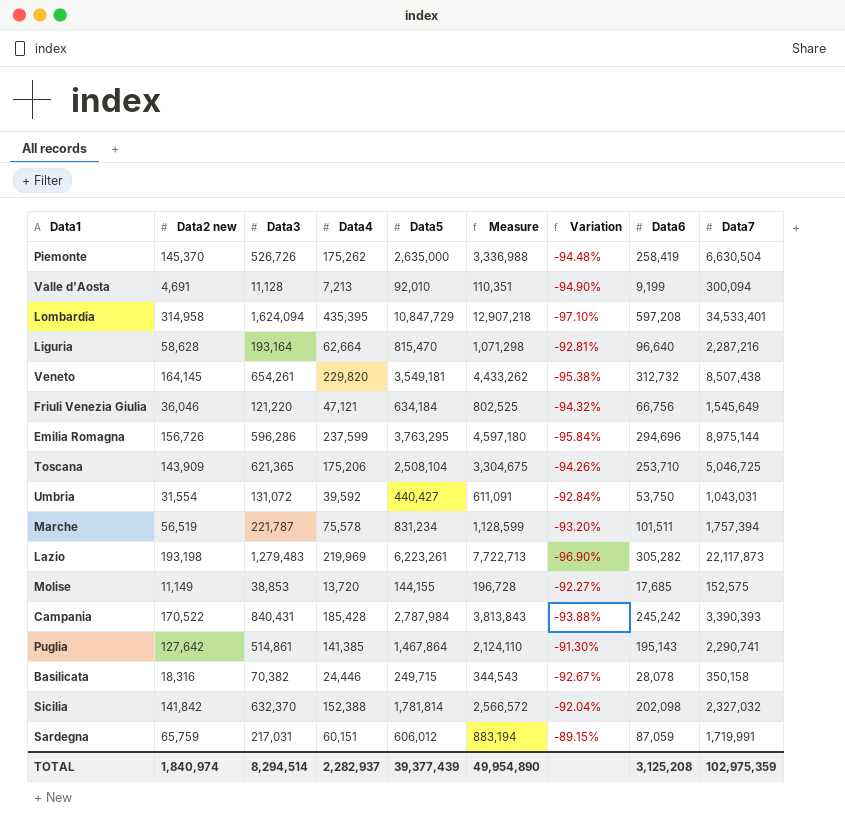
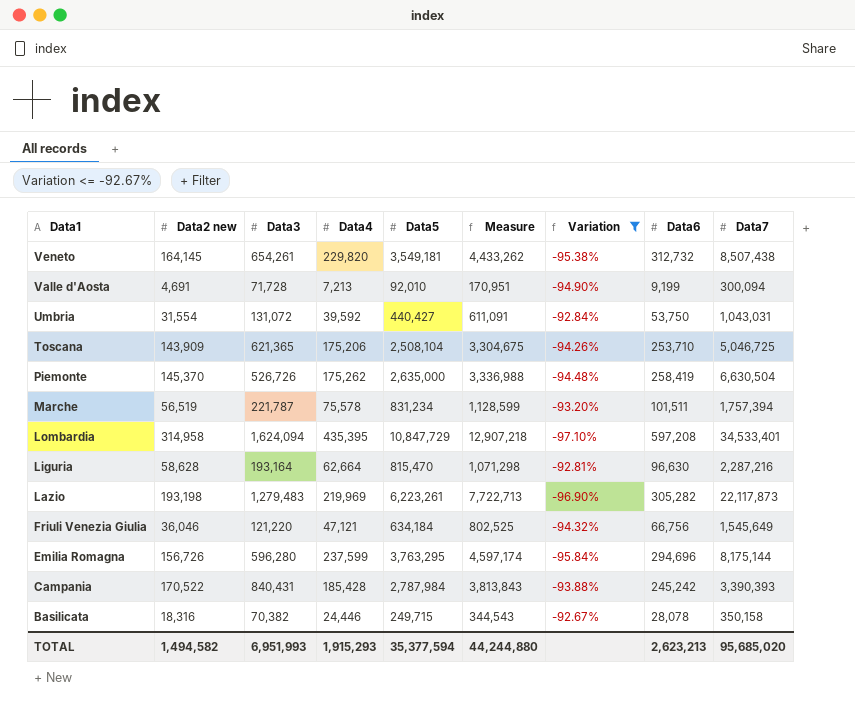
filter: none -> Variation <= -92.67%
row order: none -> Data1 descending
Valle d'Aosta | Data3: 11,128 -> 71,728
Valle d'Aosta | Measure: 110,351 -> 170,951
Liguria | Data6: 96,640 -> 96,630
Emilia Romagna | Data3: 596,286 -> 596,280
Emilia Romagna | Measure: 4,597,180 -> 4,597,174
Emilia Romagna | Data7: 8,975,144 -> 8,175,144
TOTAL | Data2 new: 1,840,974 -> 1,494,582
TOTAL | Data3: 8,294,514 -> 6,951,993
TOTAL | Data4: 2,282,937 -> 1,915,293
TOTAL | Data5: 39,377,439 -> 35,377,594
TOTAL | Measure: 49,954,890 -> 44,244,880
TOTAL | Data6: 3,125,208 -> 2,623,213
TOTAL | Data7: 102,975,359 -> 95,685,020

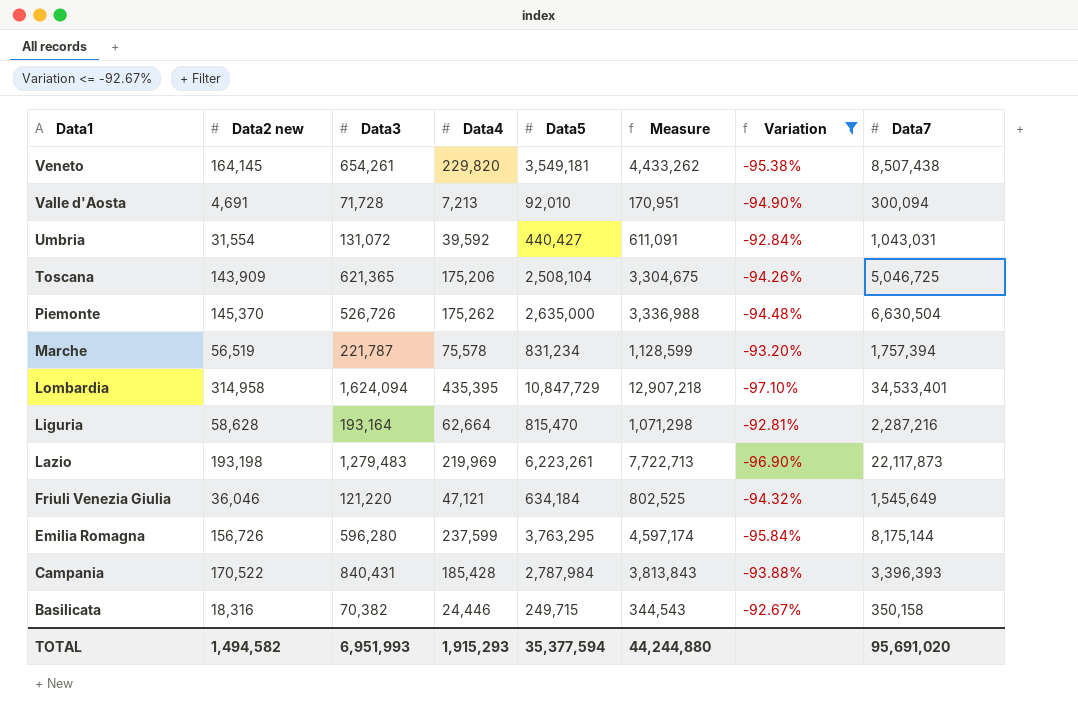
column Data6 | position: 8 -> none
Campania | Data7: 3,390,393 -> 3,396,393
TOTAL | Data7: 95,685,020 -> 95,691,020

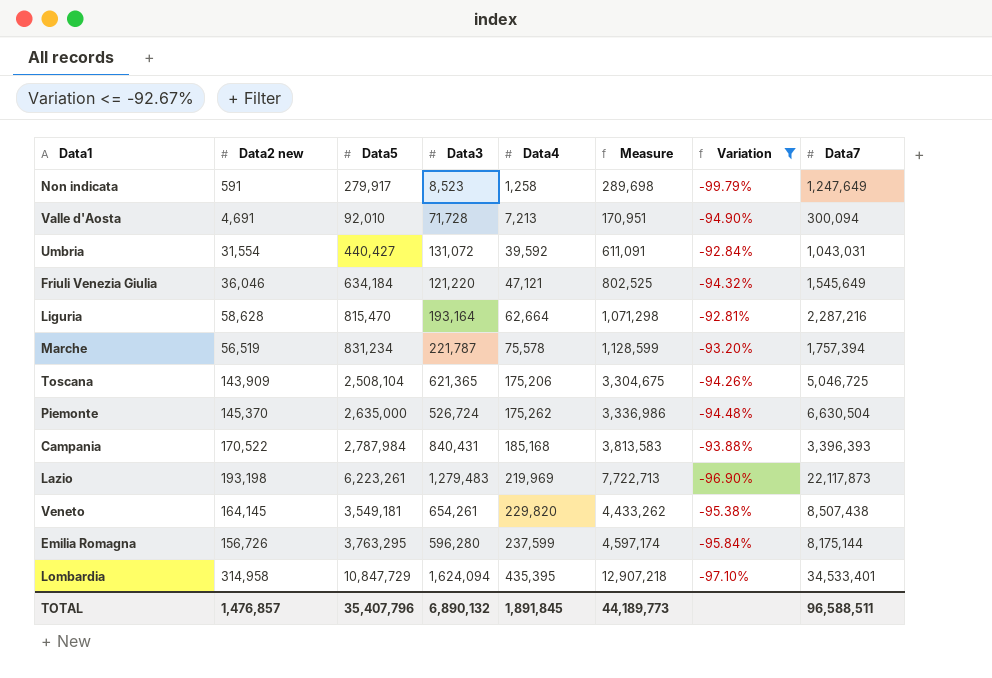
row order: Data1 descending -> Data4 ascending
column Data5 | position: 5 -> 3
row Basilicata: 18,316 | 70,382 | 24,446 | 249,715 | 344,543 | -92.67% | 350,158 -> none
row Non indicata: none -> 591 | 279,917 | 8,523 | 1,258 | 289,698 | -99.79% | 1,247,649
Piemonte | Data3: 526,726 -> 526,724
Piemonte | Measure: 3,336,988 -> 3,336,986
Campania | Data4: 185,428 -> 185,168
Campania | Measure: 3,813,843 -> 3,813,583
TOTAL | Data2 new: 1,494,582 -> 1,476,857
TOTAL | Data5: 35,377,594 -> 35,407,796
TOTAL | Data3: 6,951,993 -> 6,890,132
TOTAL | Data4: 1,915,293 -> 1,891,845
TOTAL | Measure: 44,244,880 -> 44,189,773
TOTAL | Data7: 95,691,020 -> 96,588,511

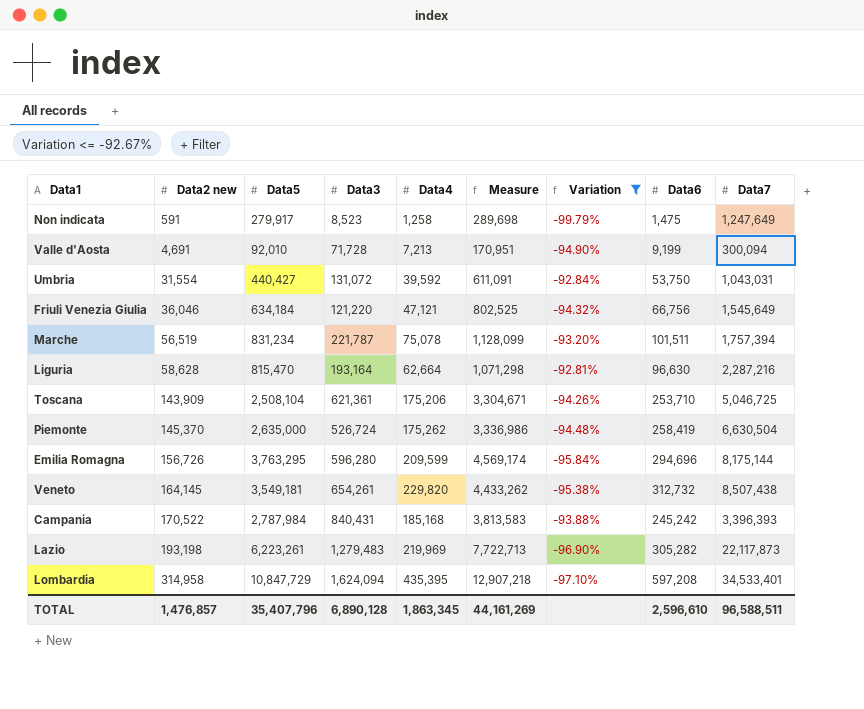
row order: Data4 ascending -> Data2 new ascending
column Data6 | position: none -> 8
Marche | Data4: 75,578 -> 75,078
Marche | Measure: 1,128,599 -> 1,128,099
Toscana | Data3: 621,365 -> 621,361
Toscana | Measure: 3,304,675 -> 3,304,671
Emilia Romagna | Data4: 237,599 -> 209,599
Emilia Romagna | Measure: 4,597,174 -> 4,569,174
TOTAL | Data3: 6,890,132 -> 6,890,128
TOTAL | Data4: 1,891,845 -> 1,863,345
TOTAL | Measure: 44,189,773 -> 44,161,269

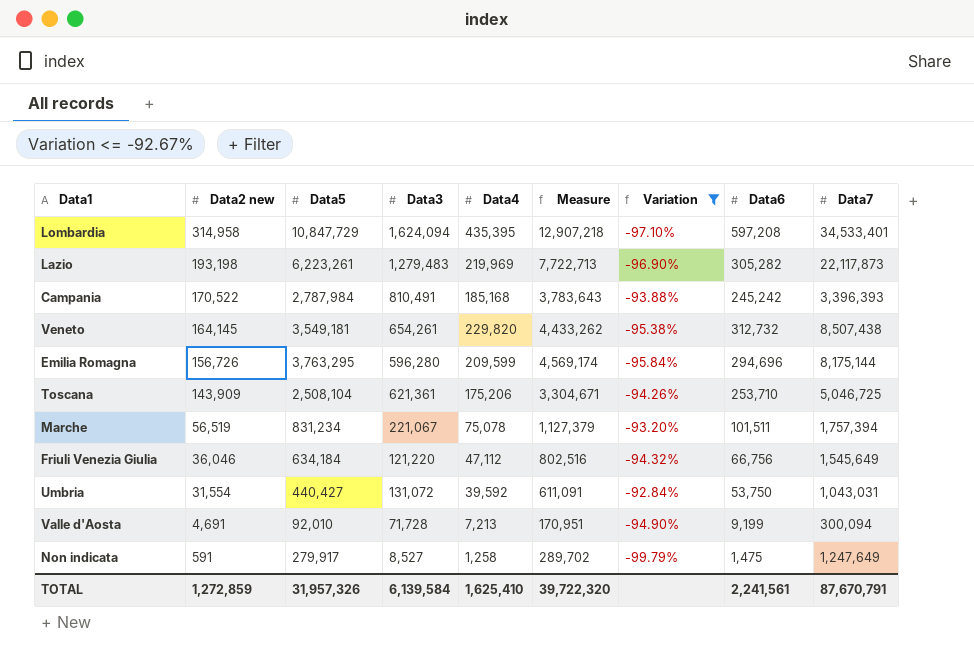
row order: Data2 new ascending -> Data2 new descending
row Liguria: 58,628 | 815,470 | 193,164 | 62,664 | 1,071,298 | -92.81% | 96,630 | 2,287,216 -> none
row Piemonte: 145,370 | 2,635,000 | 526,724 | 175,262 | 3,336,986 | -94.48% | 258,419 | 6,630,504 -> none
Campania | Data3: 840,431 -> 810,491
Campania | Measure: 3,813,583 -> 3,783,643
Marche | Data3: 221,787 -> 221,067
Marche | Measure: 1,128,099 -> 1,127,379
Friuli Venezia Giulia | Data4: 47,121 -> 47,112
Friuli Venezia Giulia | Measure: 802,525 -> 802,516
Non indicata | Data3: 8,523 -> 8,527
Non indicata | Measure: 289,698 -> 289,702
TOTAL | Data2 new: 1,476,857 -> 1,272,859
TOTAL | Data5: 35,407,796 -> 31,957,326
TOTAL | Data3: 6,890,128 -> 6,139,584
TOTAL | Data4: 1,863,345 -> 1,625,410
TOTAL | Measure: 44,161,269 -> 39,722,320
TOTAL | Data6: 2,596,610 -> 2,241,561
TOTAL | Data7: 96,588,511 -> 87,670,791

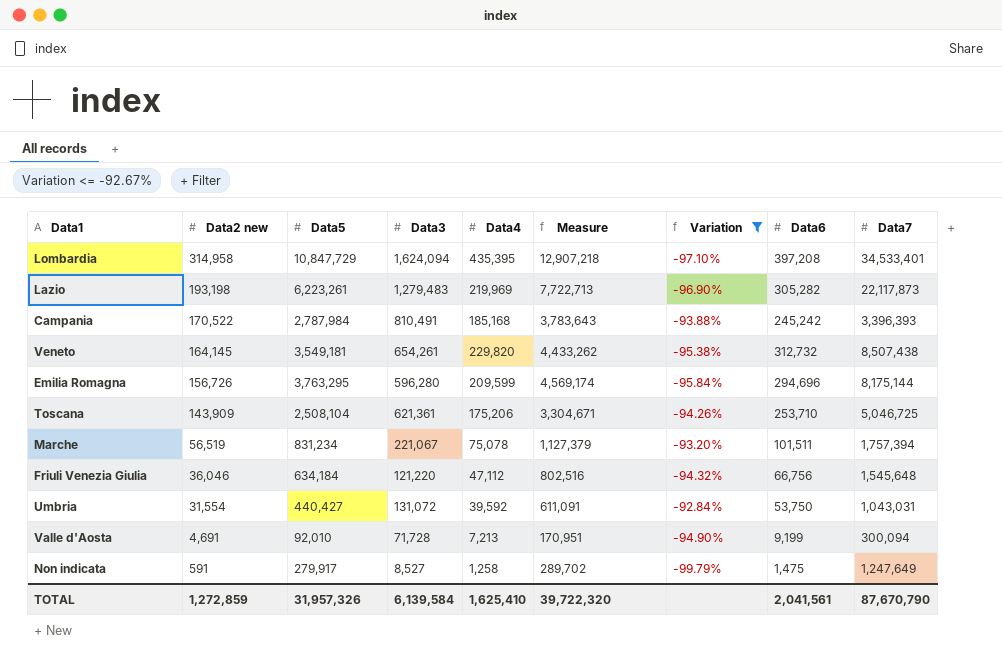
Lombardia | Data6: 597,208 -> 397,208
Friuli Venezia Giulia | Data7: 1,545,649 -> 1,545,648
TOTAL | Data6: 2,241,561 -> 2,041,561
TOTAL | Data7: 87,670,791 -> 87,670,790

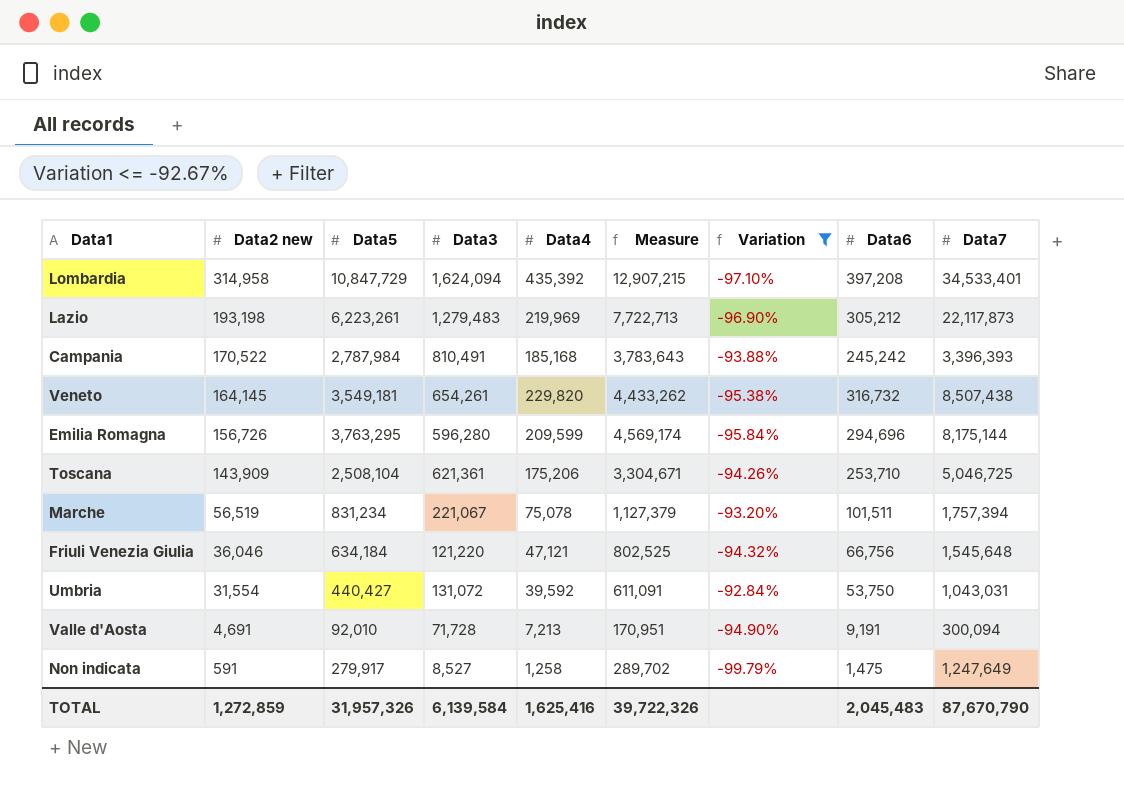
Lombardia | Data4: 435,395 -> 435,392
Lombardia | Measure: 12,907,218 -> 12,907,215
Lazio | Data6: 305,282 -> 305,212
Veneto | Data6: 312,732 -> 316,732
Friuli Venezia Giulia | Data4: 47,112 -> 47,121
Friuli Venezia Giulia | Measure: 802,516 -> 802,525
Valle d'Aosta | Data6: 9,199 -> 9,191
TOTAL | Data4: 1,625,410 -> 1,625,416
TOTAL | Measure: 39,722,320 -> 39,722,326
TOTAL | Data6: 2,041,561 -> 2,045,483

